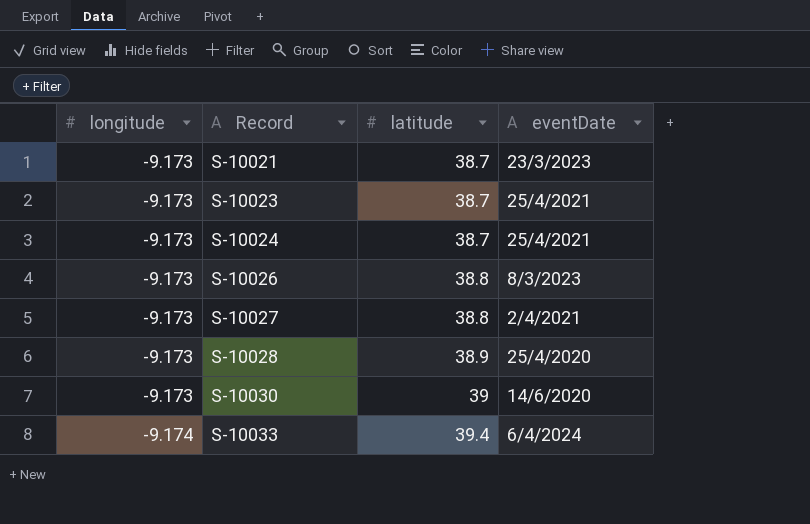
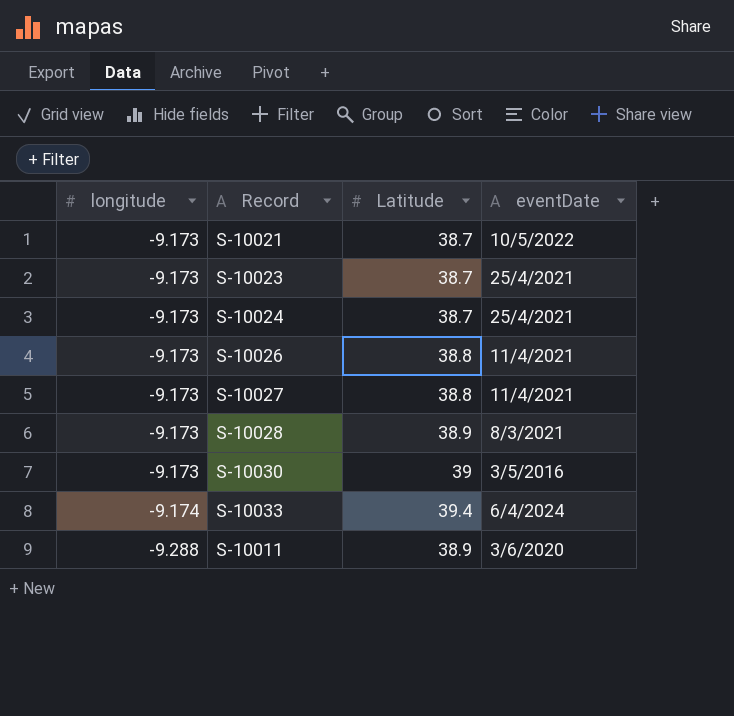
column name: latitude -> Latitude
S-10021 | eventDate: 23/3/2023 -> 10/5/2022
S-10026 | eventDate: 8/3/2023 -> 11/4/2021
S-10027 | eventDate: 2/4/2021 -> 11/4/2021
S-10028 | eventDate: 25/4/2020 -> 8/3/2021
S-10030 | eventDate: 14/6/2020 -> 3/5/2016
row S-10011: none -> -9.288 | 38.9 | 3/6/2020

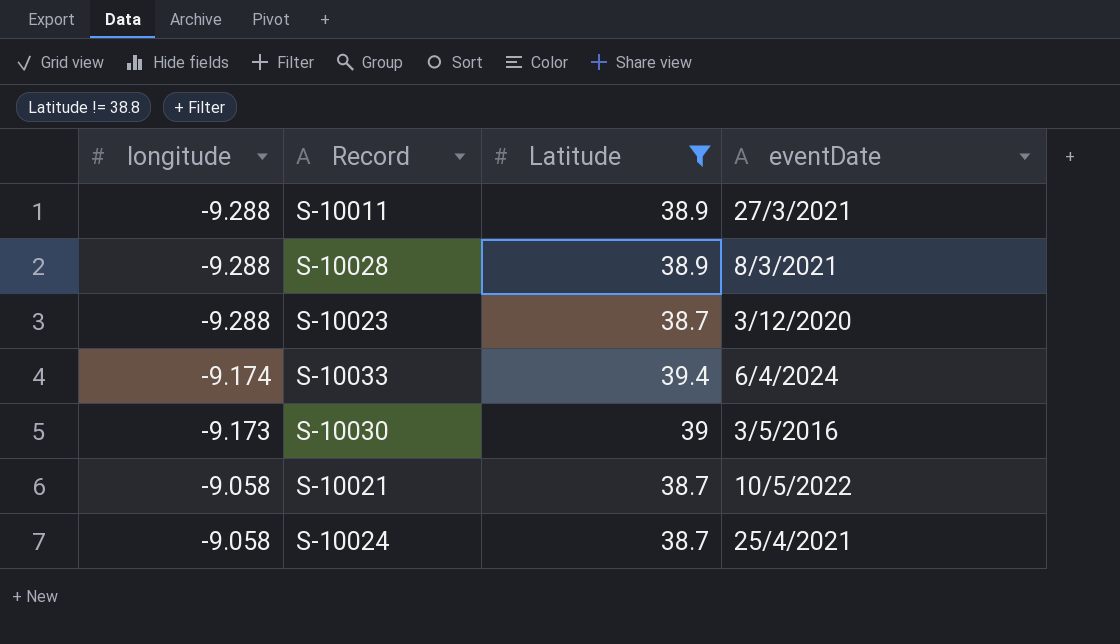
filter: none -> Latitude != 38.8
row order: longitude descending -> longitude ascending
S-10011 | eventDate: 3/6/2020 -> 27/3/2021
S-10028 | longitude: -9.173 -> -9.288
S-10023 | longitude: -9.173 -> -9.288
S-10023 | eventDate: 25/4/2021 -> 3/12/2020
S-10021 | longitude: -9.173 -> -9.058
S-10024 | longitude: -9.173 -> -9.058

